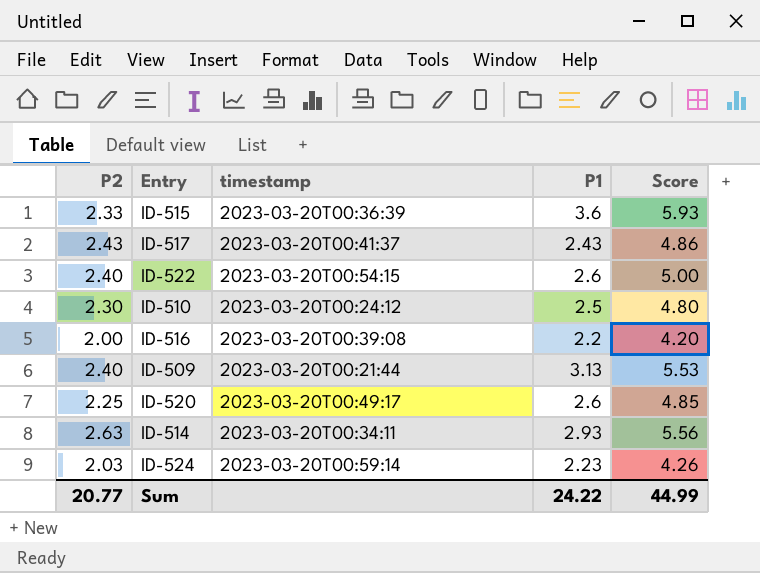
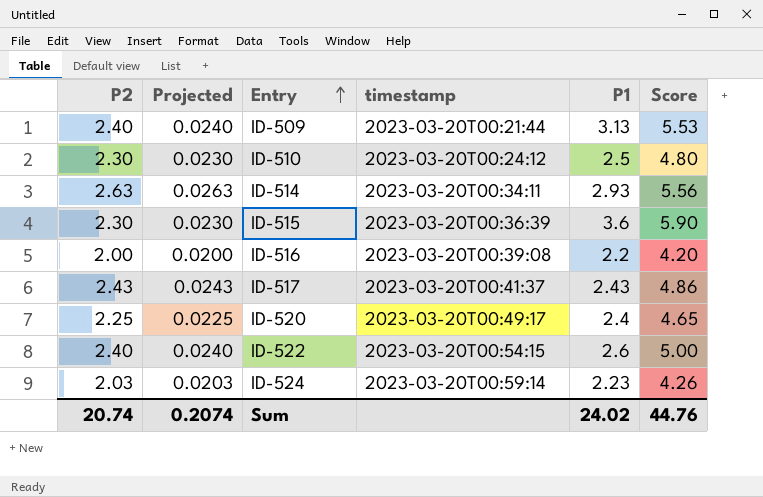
row order: none -> Entry ascending
column Projected | formula: none -> [P2] * 0.01
ID-515 | P2: 2.33 -> 2.30
ID-515 | Score: 5.93 -> 5.90
ID-520 | P1: 2.6 -> 2.4
ID-520 | Score: 4.85 -> 4.65
Sum | P2: 20.77 -> 20.74
Sum | P1: 24.22 -> 24.02
Sum | Score: 44.99 -> 44.76

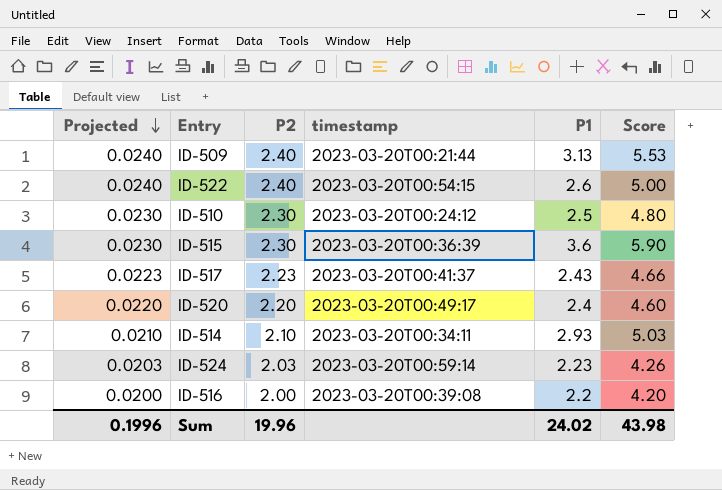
row order: Entry ascending -> Projected descending
column P2 | position: 1 -> 3
ID-517 | Projected: 0.0243 -> 0.0223
ID-517 | P2: 2.43 -> 2.23
ID-517 | Score: 4.86 -> 4.66
ID-520 | Projected: 0.0225 -> 0.0220
ID-520 | P2: 2.25 -> 2.20
ID-520 | Score: 4.65 -> 4.60
ID-514 | Projected: 0.0263 -> 0.0210
ID-514 | P2: 2.63 -> 2.10
ID-514 | Score: 5.56 -> 5.03
Sum | Projected: 0.2074 -> 0.1996
Sum | P2: 20.74 -> 19.96
Sum | Score: 44.76 -> 43.98

